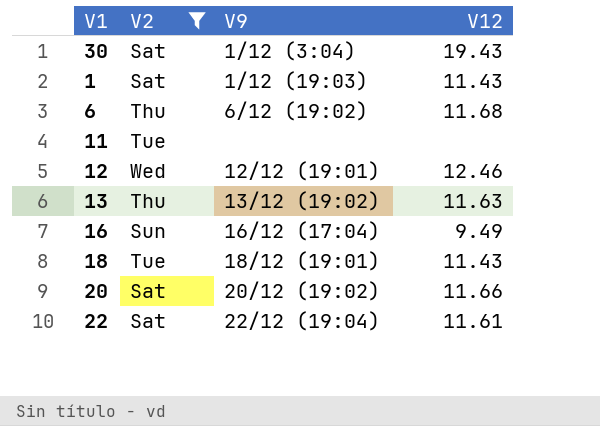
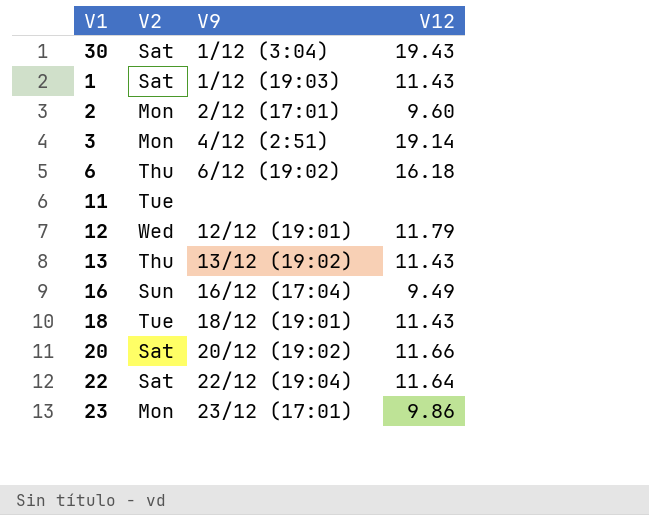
filter: V2 != Mon -> none
6 | V12: 11.68 -> 16.18
12 | V12: 12.46 -> 11.79
13 | V12: 11.63 -> 11.43
22 | V12: 11.61 -> 11.64

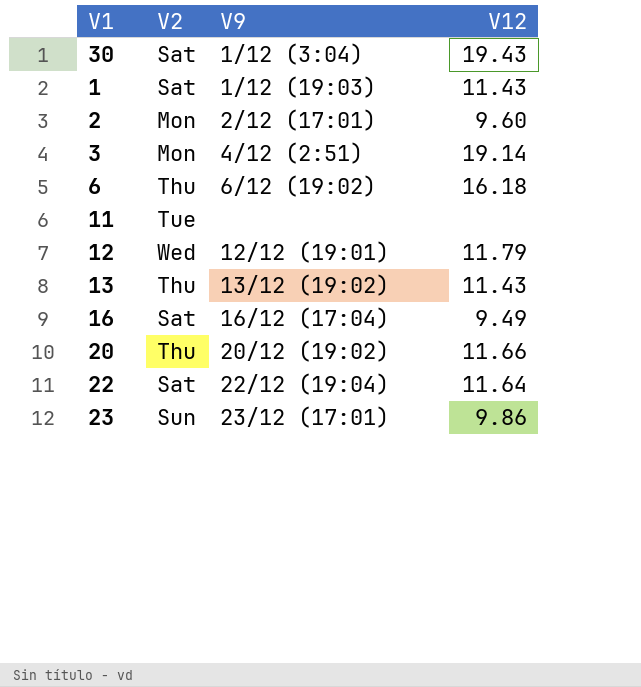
row 18: Tue | 18/12 (19:01) | 11.43 -> none
16 | V2: Sun -> Sat
20 | V2: Sat -> Thu
23 | V2: Mon -> Sun

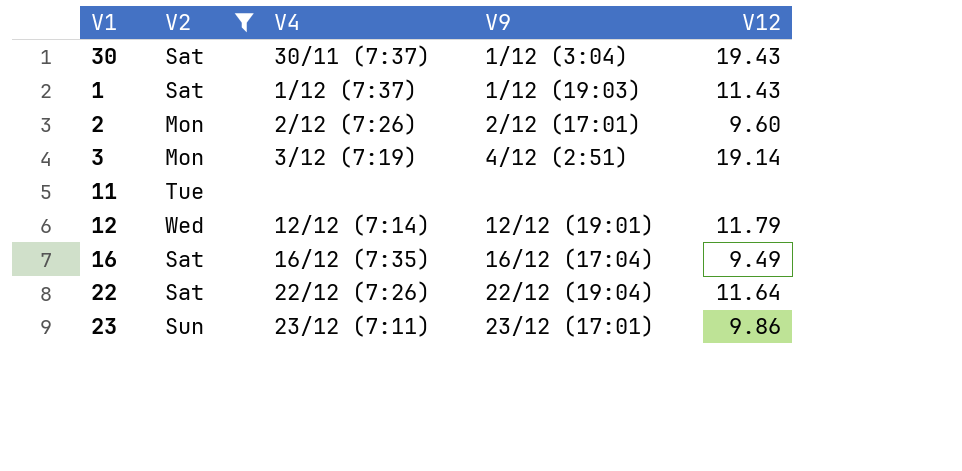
filter: none -> V2 != Thu
column V4 | position: none -> 3

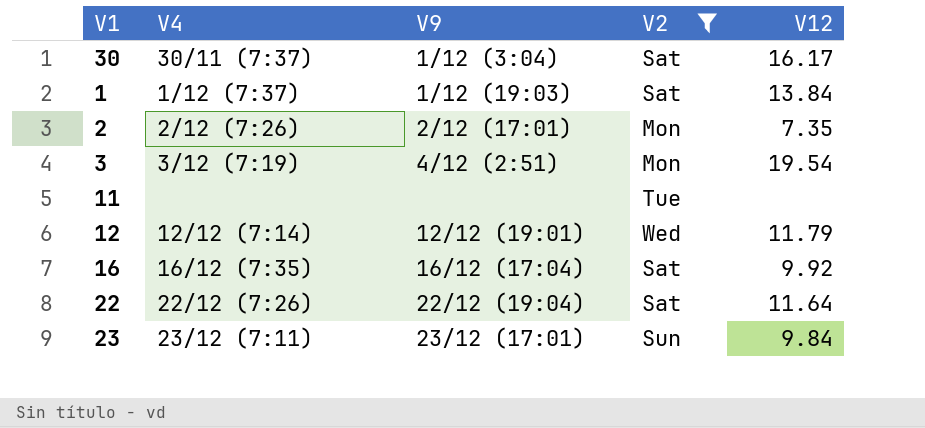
column V2 | position: 2 -> 4
30 | V12: 19.43 -> 16.17
1 | V12: 11.43 -> 13.84
2 | V12: 9.60 -> 7.35
3 | V12: 19.14 -> 19.54
16 | V12: 9.49 -> 9.92
23 | V12: 9.86 -> 9.84

